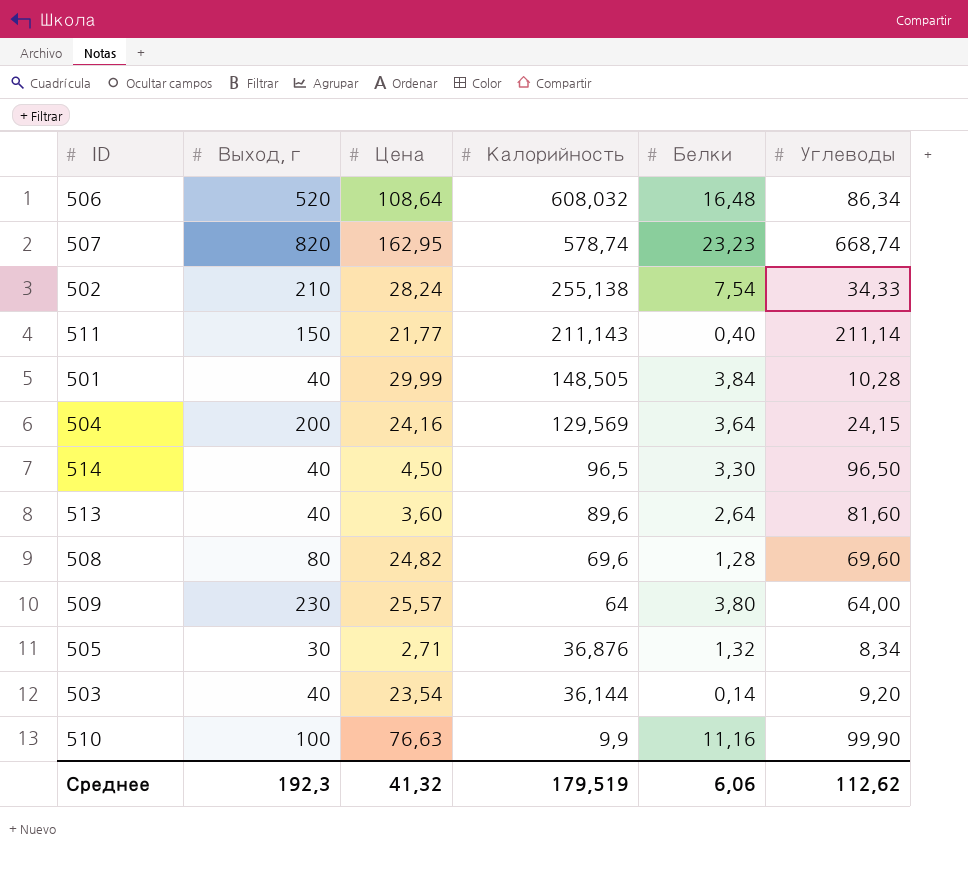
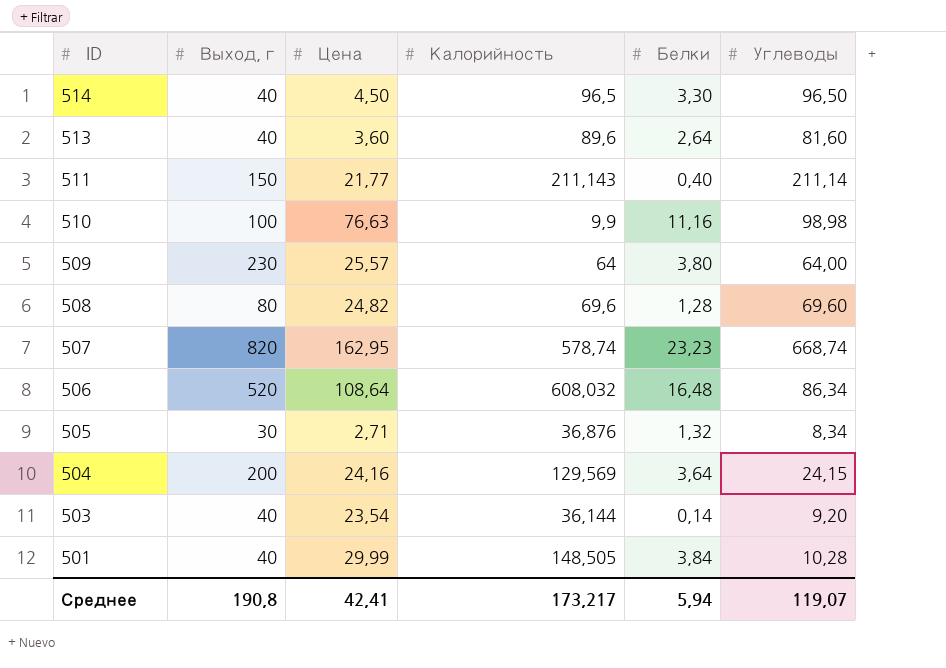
row order: Калорийность descending -> ID descending
row 502: 210 | 28,24 | 255,138 | 7,54 | 34,33 -> none
510 | Углеводы: 99,90 -> 98,98
Среднее | Выход, г: 192,3 -> 190,8
Среднее | Цена: 41,32 -> 42,41
Среднее | Калорийность: 179,519 -> 173,217
Среднее | Белки: 6,06 -> 5,94
Среднее | Углеводы: 112,62 -> 119,07

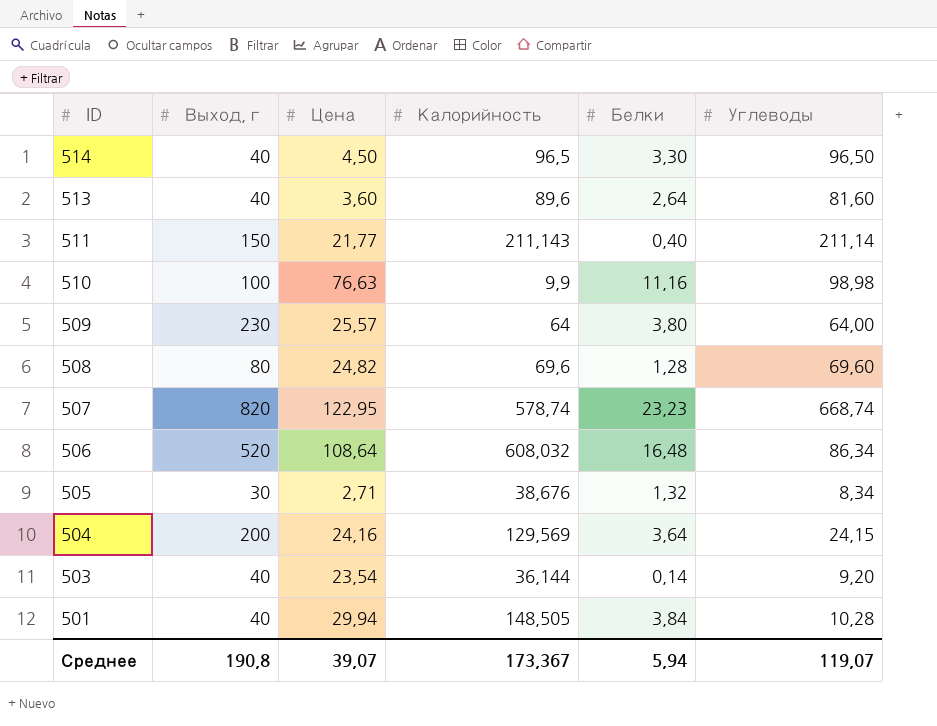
507 | Цена: 162,95 -> 122,95
505 | Калорийность: 36,876 -> 38,676
501 | Цена: 29,99 -> 29,94
Среднее | Цена: 42,41 -> 39,07
Среднее | Калорийность: 173,217 -> 173,367

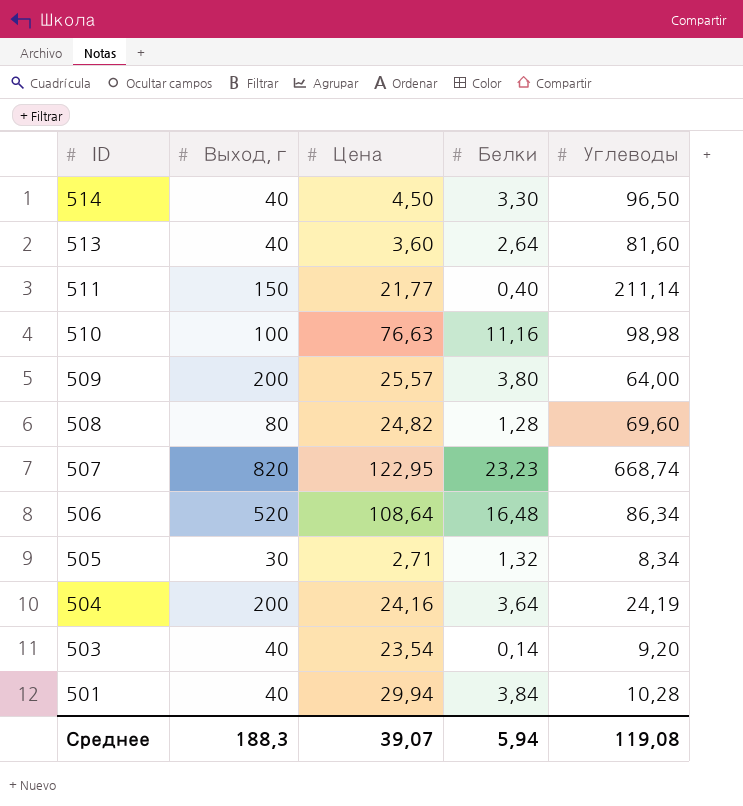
column Калорийность | position: 4 -> none
509 | Выход, г: 230 -> 200
504 | Углеводы: 24,15 -> 24,19
Среднее | Выход, г: 190,8 -> 188,3
Среднее | Углеводы: 119,07 -> 119,08

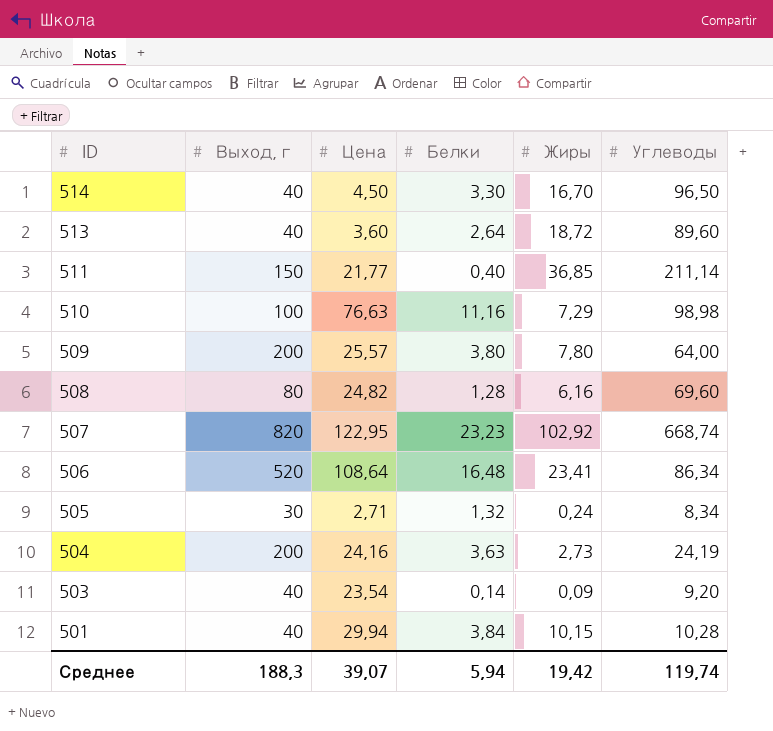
column Жиры | position: none -> 5
513 | Углеводы: 81,60 -> 89,60
504 | Белки: 3,64 -> 3,63
Среднее | Углеводы: 119,08 -> 119,74

